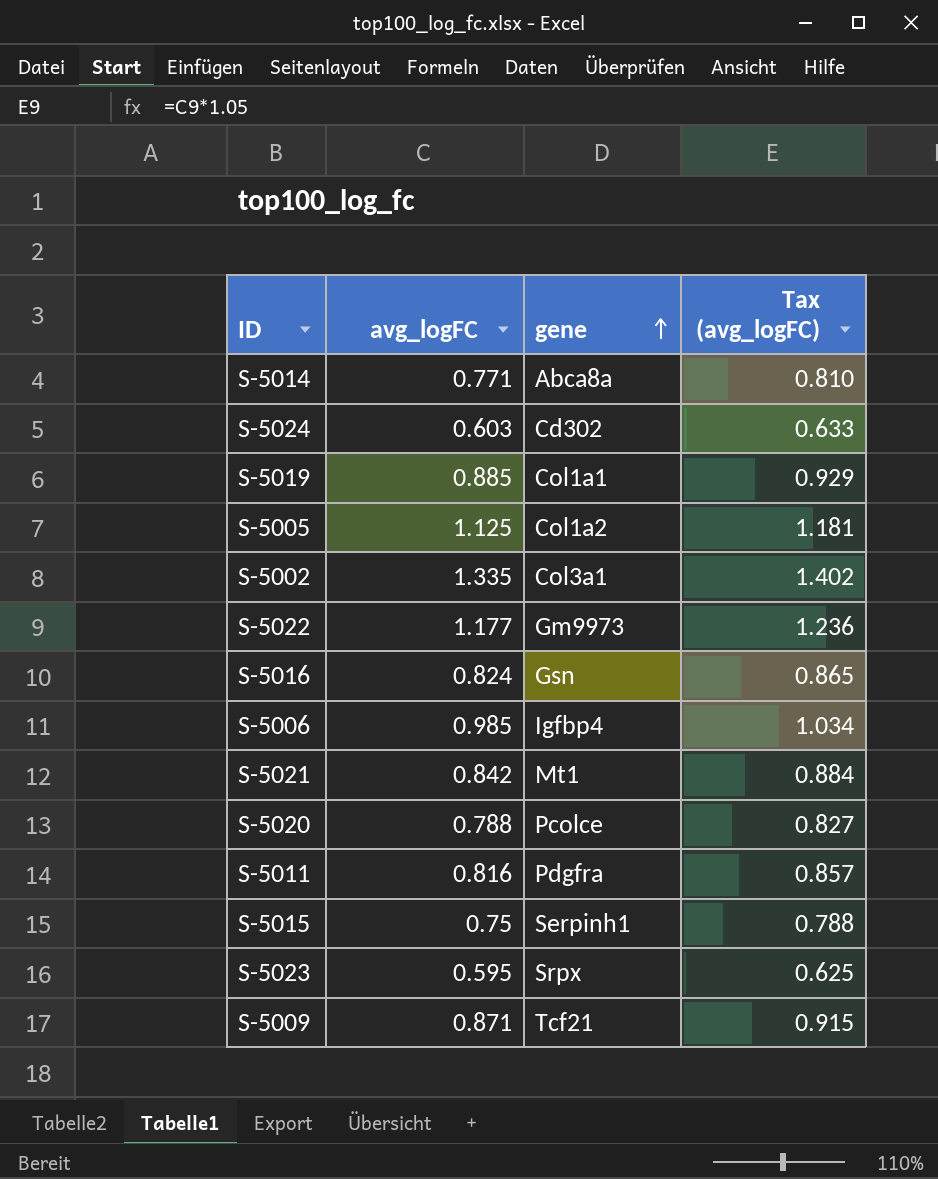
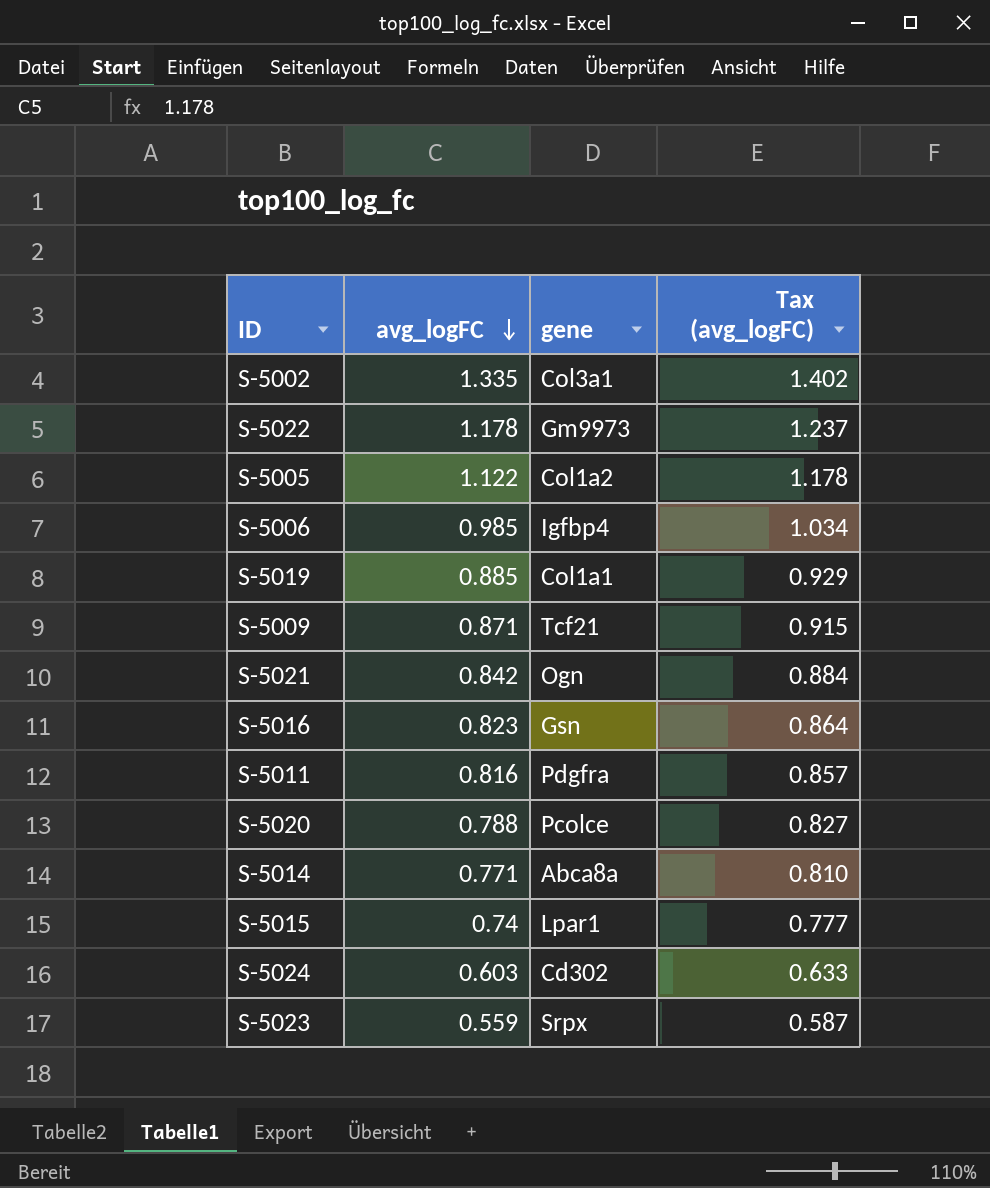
row order: gene ascending -> avg_logFC descending
S-5022 | avg_logFC: 1.177 -> 1.178
S-5022 | Tax (avg_logFC): 1.236 -> 1.237
S-5005 | avg_logFC: 1.125 -> 1.122
S-5005 | Tax (avg_logFC): 1.181 -> 1.178
S-5021 | gene: Mt1 -> Ogn
S-5016 | avg_logFC: 0.824 -> 0.823
S-5016 | Tax (avg_logFC): 0.865 -> 0.864
S-5015 | avg_logFC: 0.75 -> 0.74
S-5015 | gene: Serpinh1 -> Lpar1
S-5015 | Tax (avg_logFC): 0.788 -> 0.777
S-5023 | avg_logFC: 0.595 -> 0.559
S-5023 | Tax (avg_logFC): 0.625 -> 0.587

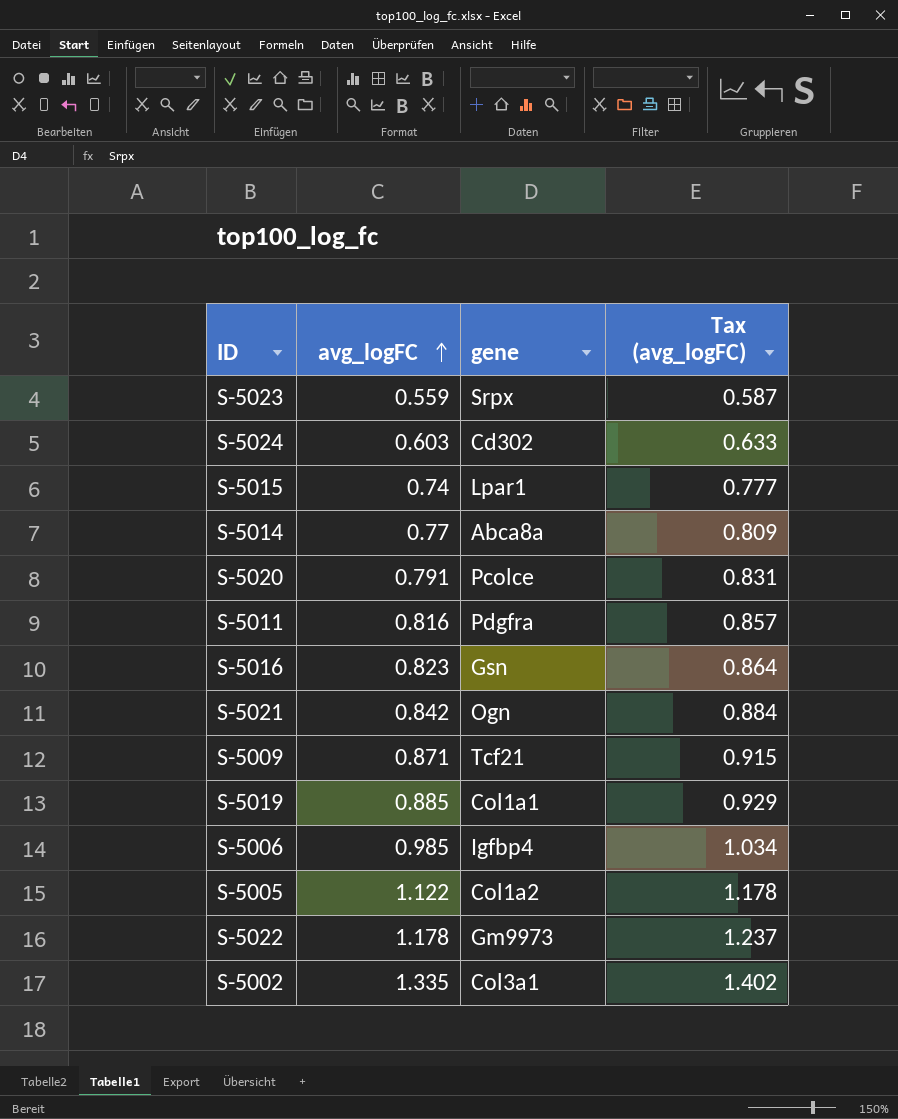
row order: avg_logFC descending -> avg_logFC ascending
S-5014 | avg_logFC: 0.771 -> 0.77
S-5014 | Tax (avg_logFC): 0.810 -> 0.809
S-5020 | avg_logFC: 0.788 -> 0.791
S-5020 | Tax (avg_logFC): 0.827 -> 0.831

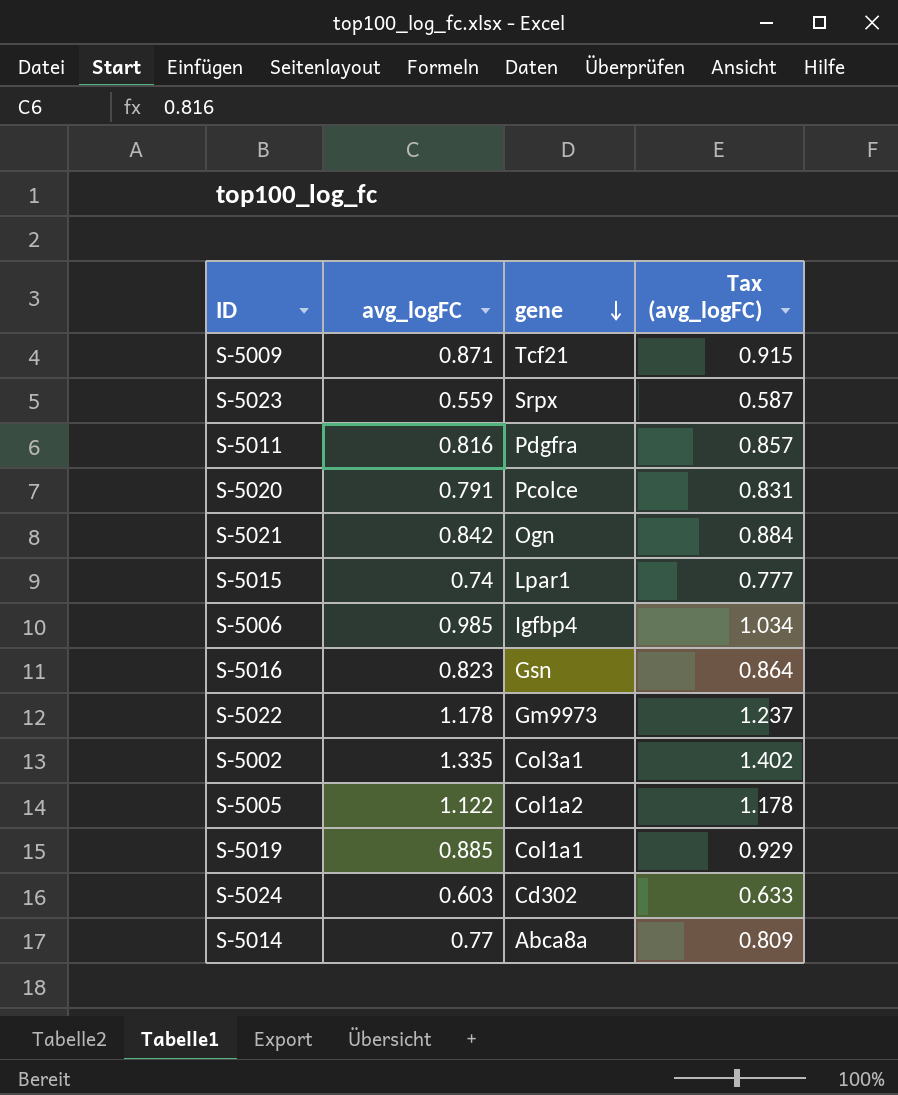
row order: avg_logFC ascending -> gene descending

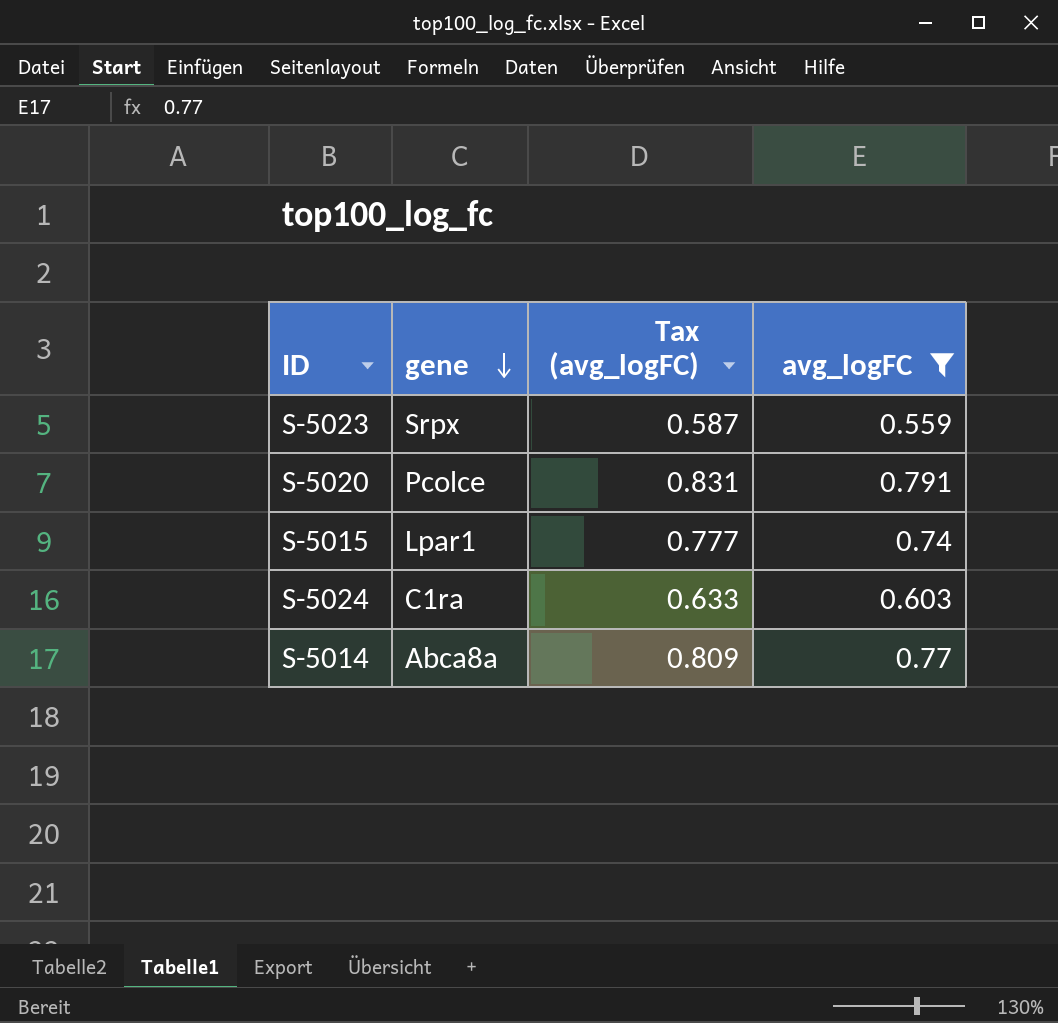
filter: none -> avg_logFC <= 0.791
column avg_logFC | position: 2 -> 4
S-5024 | gene: Cd302 -> C1ra

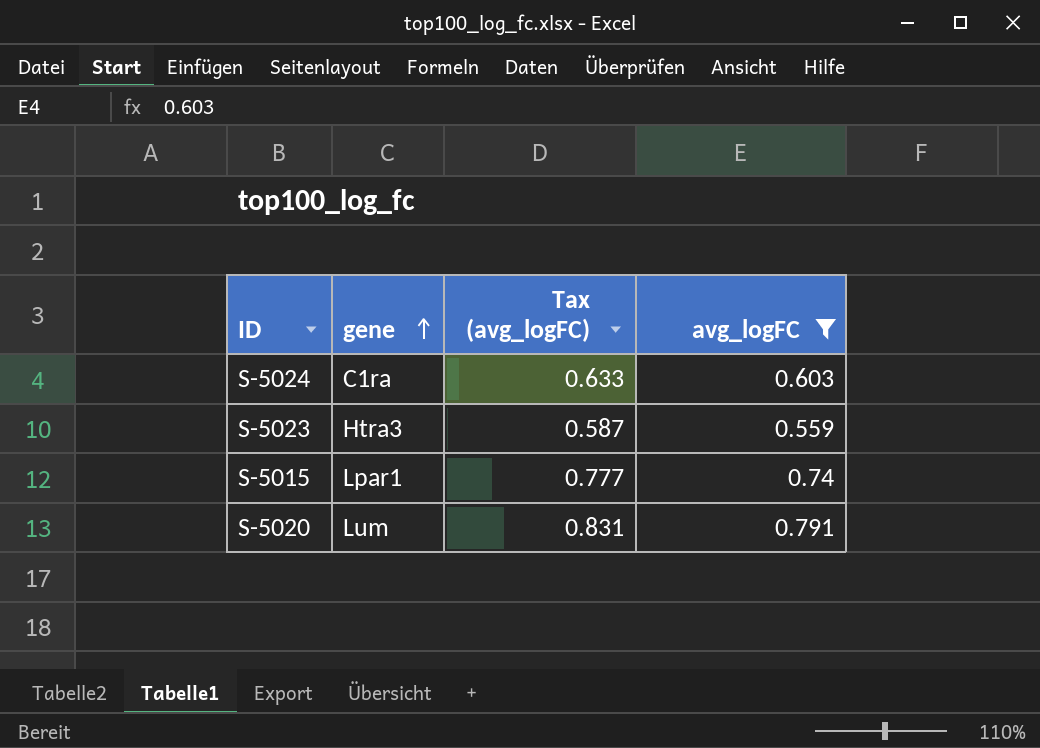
row order: gene descending -> gene ascending
row S-5014: Abca8a | 0.809 | 0.77 -> none
S-5023 | gene: Srpx -> Htra3
S-5020 | gene: Pcolce -> Lum

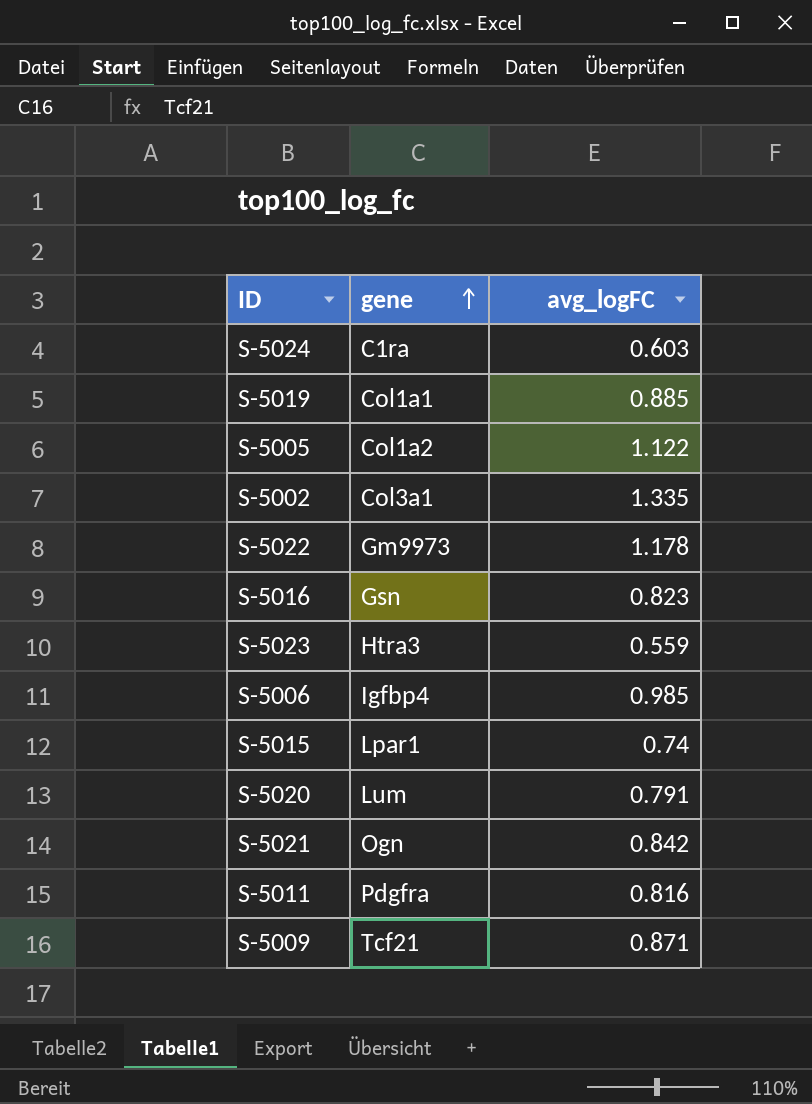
filter: avg_logFC <= 0.791 -> none
column Tax (avg_logFC) | formula: [avg_logFC] * 1.05 -> none

